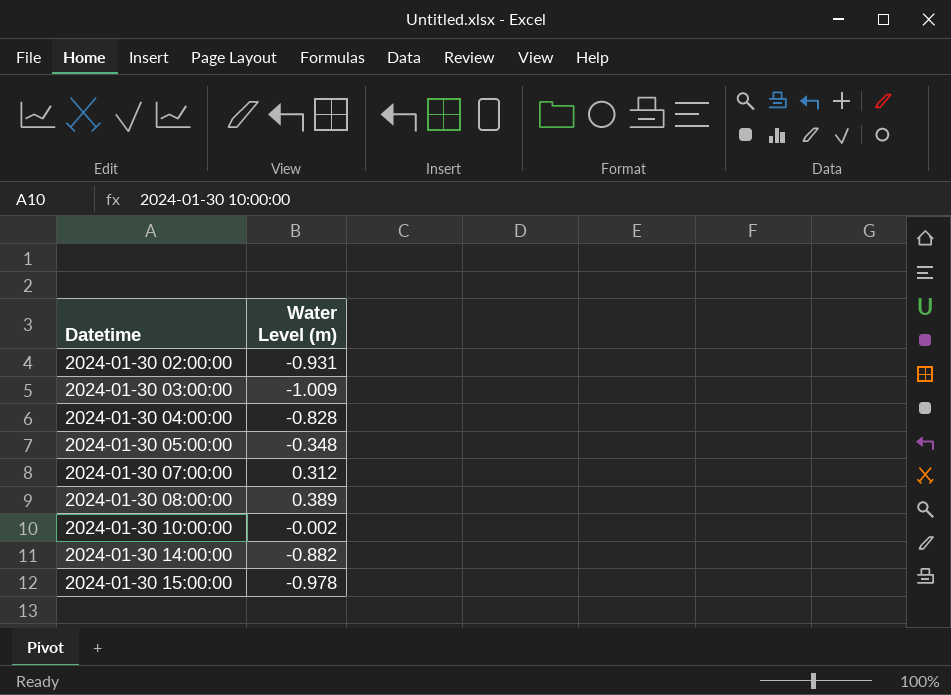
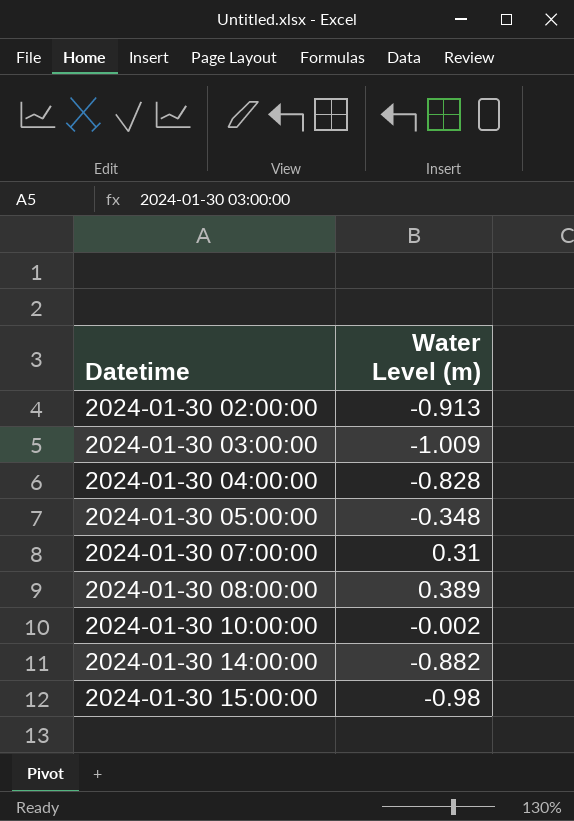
2024-01-30 02:00:00 | Water Level (m): -0.931 -> -0.913
2024-01-30 07:00:00 | Water Level (m): 0.312 -> 0.31
2024-01-30 15:00:00 | Water Level (m): -0.978 -> -0.98

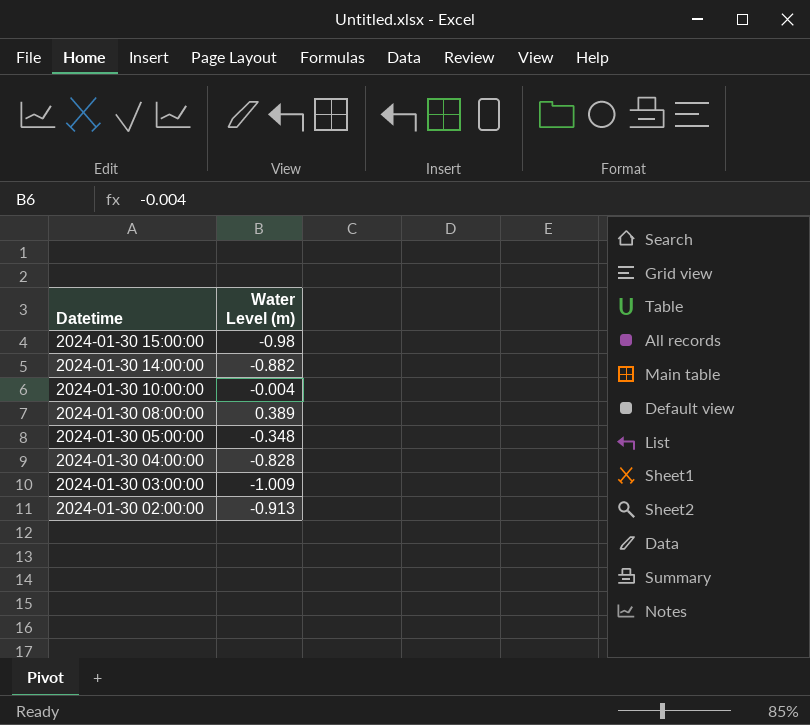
row order: Datetime ascending -> Datetime descending
row 2024-01-30 07:00:00: 0.31 -> none
2024-01-30 10:00:00 | Water Level (m): -0.002 -> -0.004

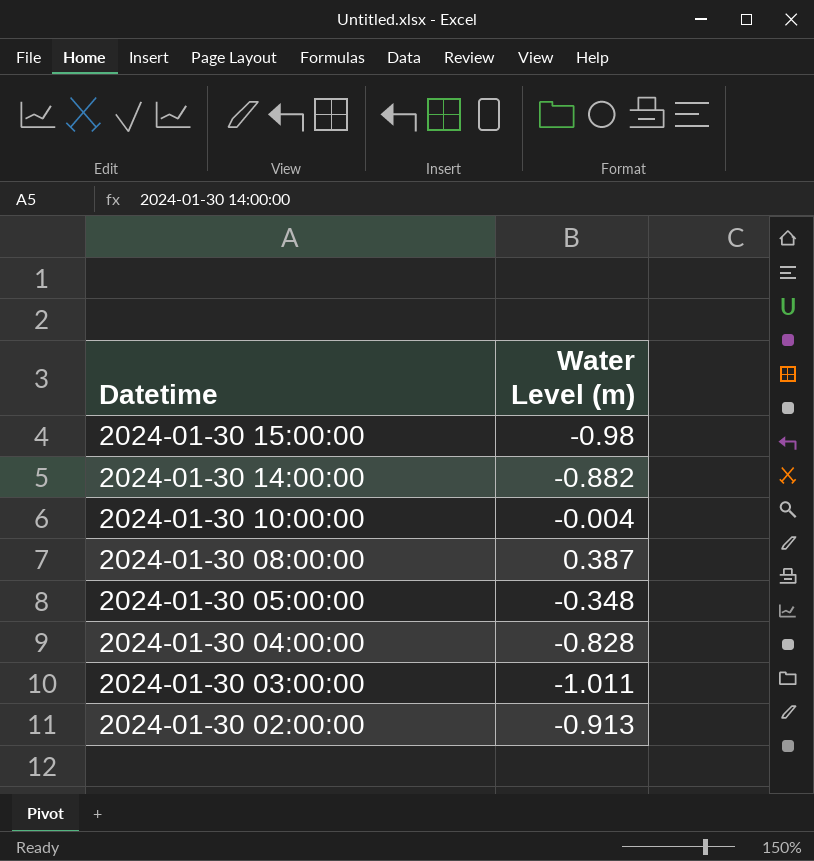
2024-01-30 08:00:00 | Water Level (m): 0.389 -> 0.387
2024-01-30 03:00:00 | Water Level (m): -1.009 -> -1.011

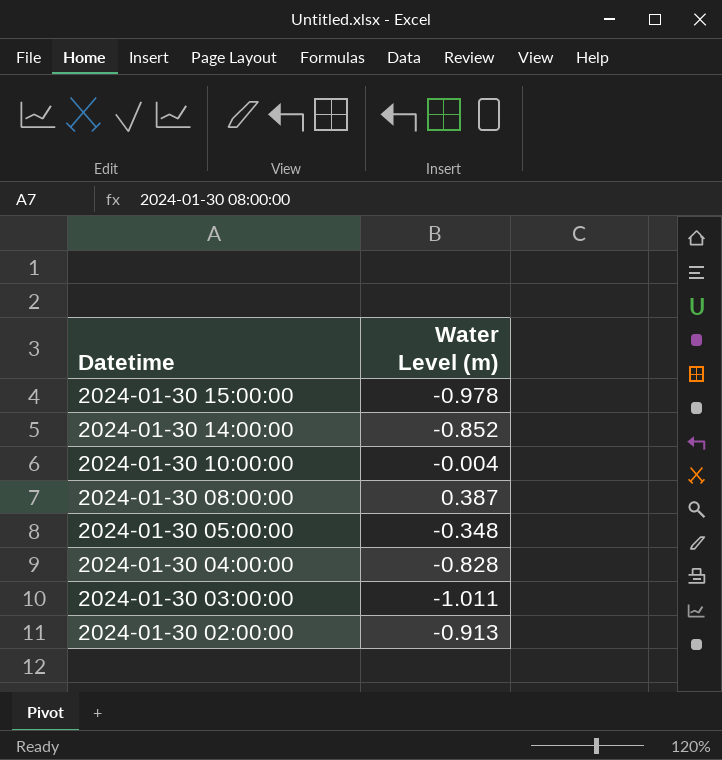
2024-01-30 15:00:00 | Water Level (m): -0.98 -> -0.978
2024-01-30 14:00:00 | Water Level (m): -0.882 -> -0.852

